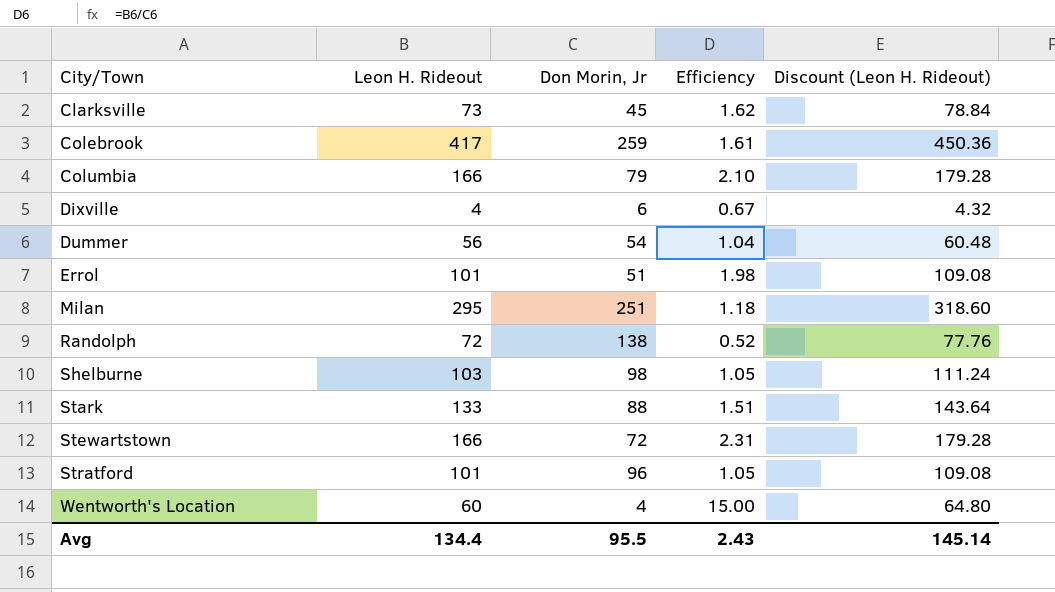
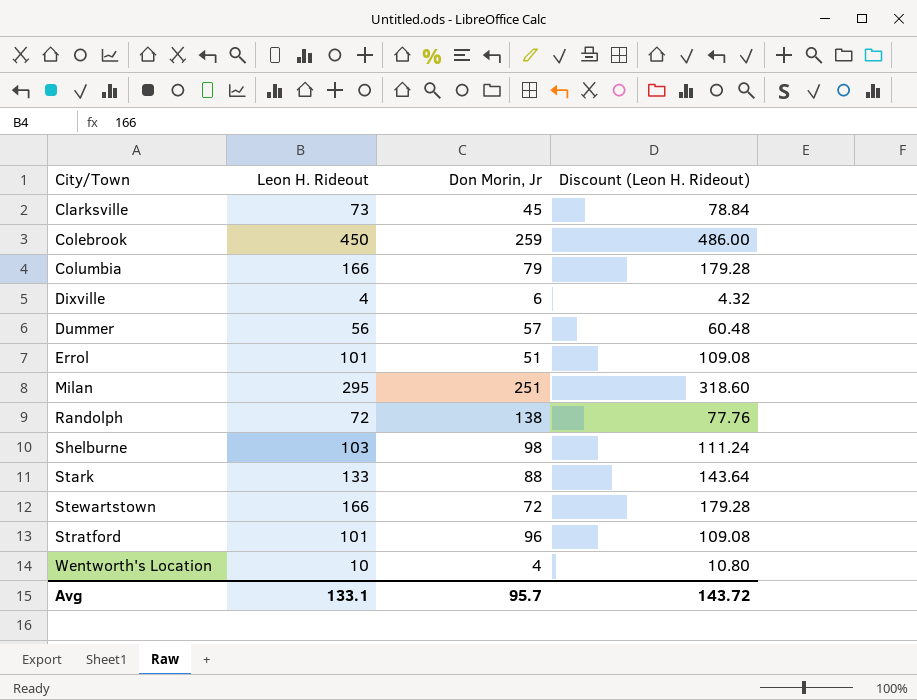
column Efficiency | formula: [Leon H. Rideout] / [Don Morin, Jr] -> none
Colebrook | Leon H. Rideout: 417 -> 450
Colebrook | Discount (Leon H. Rideout): 450.36 -> 486.00
Dummer | Don Morin, Jr: 54 -> 57
Wentworth's Location | Leon H. Rideout: 60 -> 10
Wentworth's Location | Discount (Leon H. Rideout): 64.80 -> 10.80
Avg | Leon H. Rideout: 134.4 -> 133.1
Avg | Don Morin, Jr: 95.5 -> 95.7
Avg | Discount (Leon H. Rideout): 145.14 -> 143.72

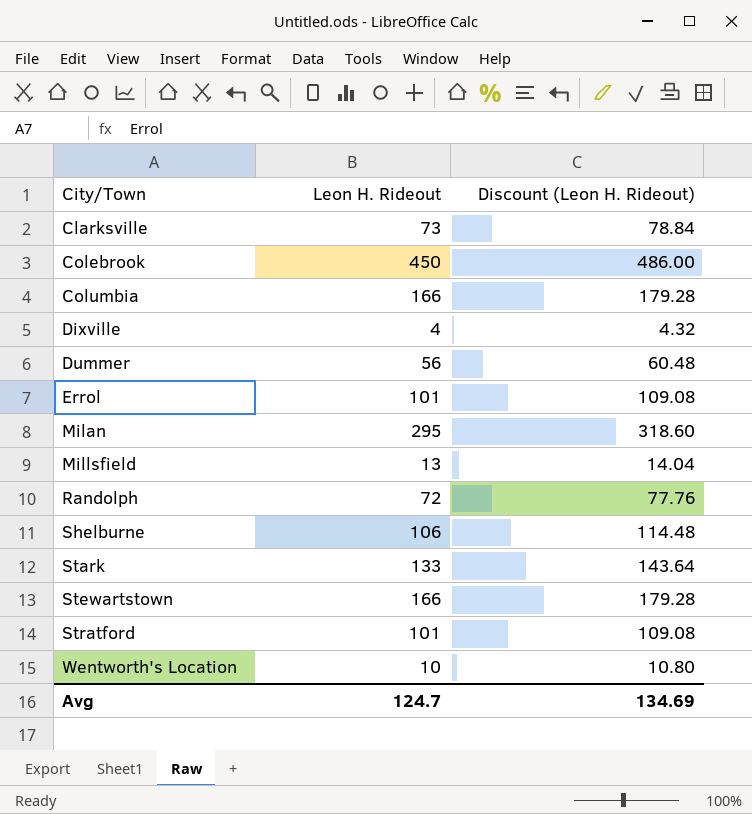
column Don Morin, Jr | position: 3 -> none
row Millsfield: none -> 13 | 14.04
Shelburne | Leon H. Rideout: 103 -> 106
Shelburne | Discount (Leon H. Rideout): 111.24 -> 114.48
Avg | Leon H. Rideout: 133.1 -> 124.7
Avg | Discount (Leon H. Rideout): 143.72 -> 134.69

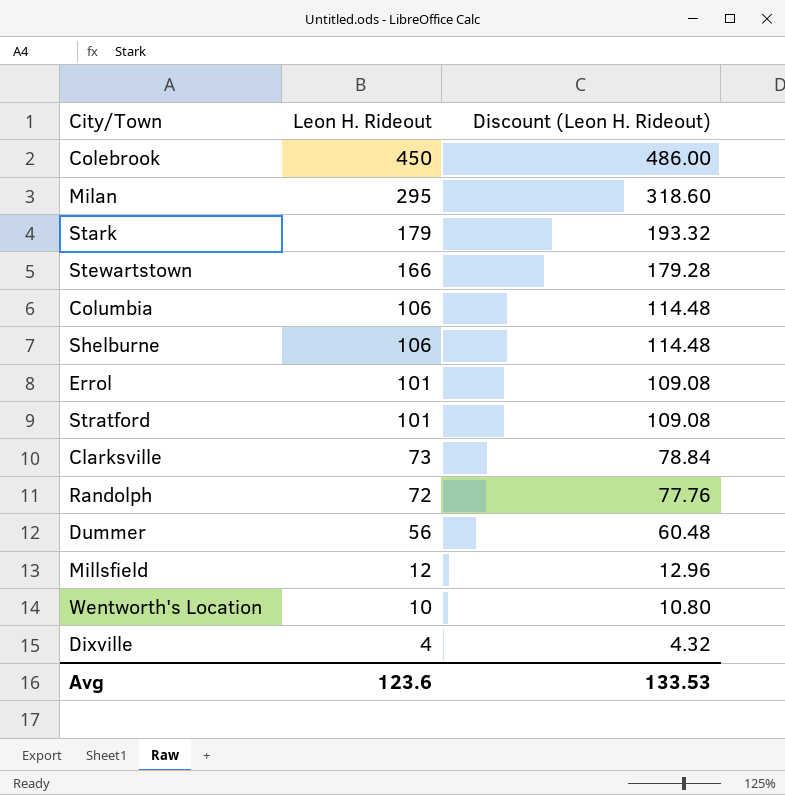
row order: City/Town ascending -> Leon H. Rideout descending
Stark | Leon H. Rideout: 133 -> 179
Stark | Discount (Leon H. Rideout): 143.64 -> 193.32
Columbia | Leon H. Rideout: 166 -> 106
Columbia | Discount (Leon H. Rideout): 179.28 -> 114.48
Millsfield | Leon H. Rideout: 13 -> 12
Millsfield | Discount (Leon H. Rideout): 14.04 -> 12.96
Avg | Leon H. Rideout: 124.7 -> 123.6
Avg | Discount (Leon H. Rideout): 134.69 -> 133.53

